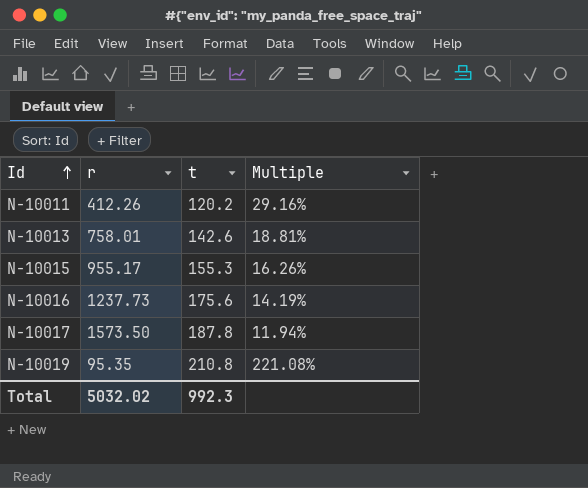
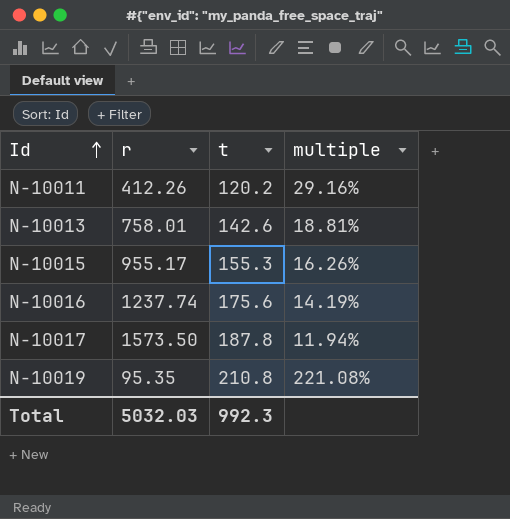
column name: Multiple -> multiple
N-10016 | r: 1237.73 -> 1237.74
Total | r: 5032.02 -> 5032.03

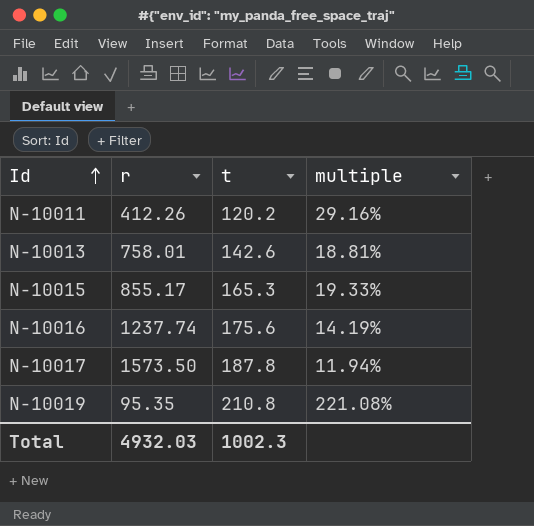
N-10015 | r: 955.17 -> 855.17
N-10015 | t: 155.3 -> 165.3
N-10015 | multiple: 16.26% -> 19.33%
Total | r: 5032.03 -> 4932.03
Total | t: 992.3 -> 1002.3

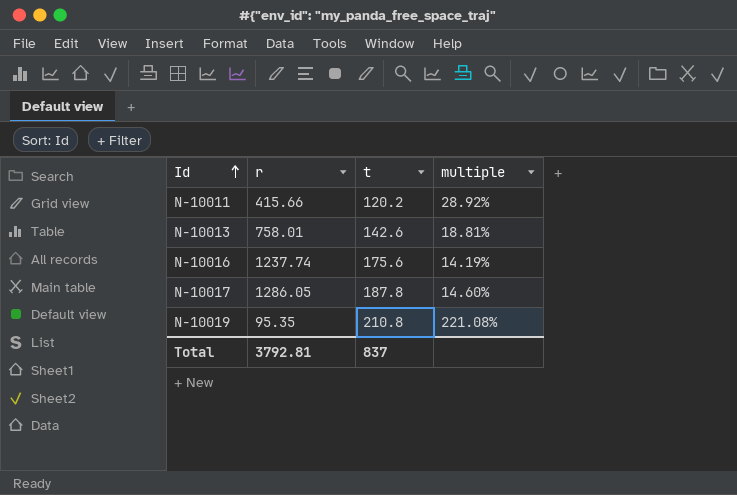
row N-10015: 855.17 | 165.3 | 19.33% -> none
N-10011 | r: 412.26 -> 415.66
N-10011 | multiple: 29.16% -> 28.92%
N-10017 | r: 1573.50 -> 1286.05
N-10017 | multiple: 11.94% -> 14.60%
Total | r: 4932.03 -> 3792.81
Total | t: 1002.3 -> 837

